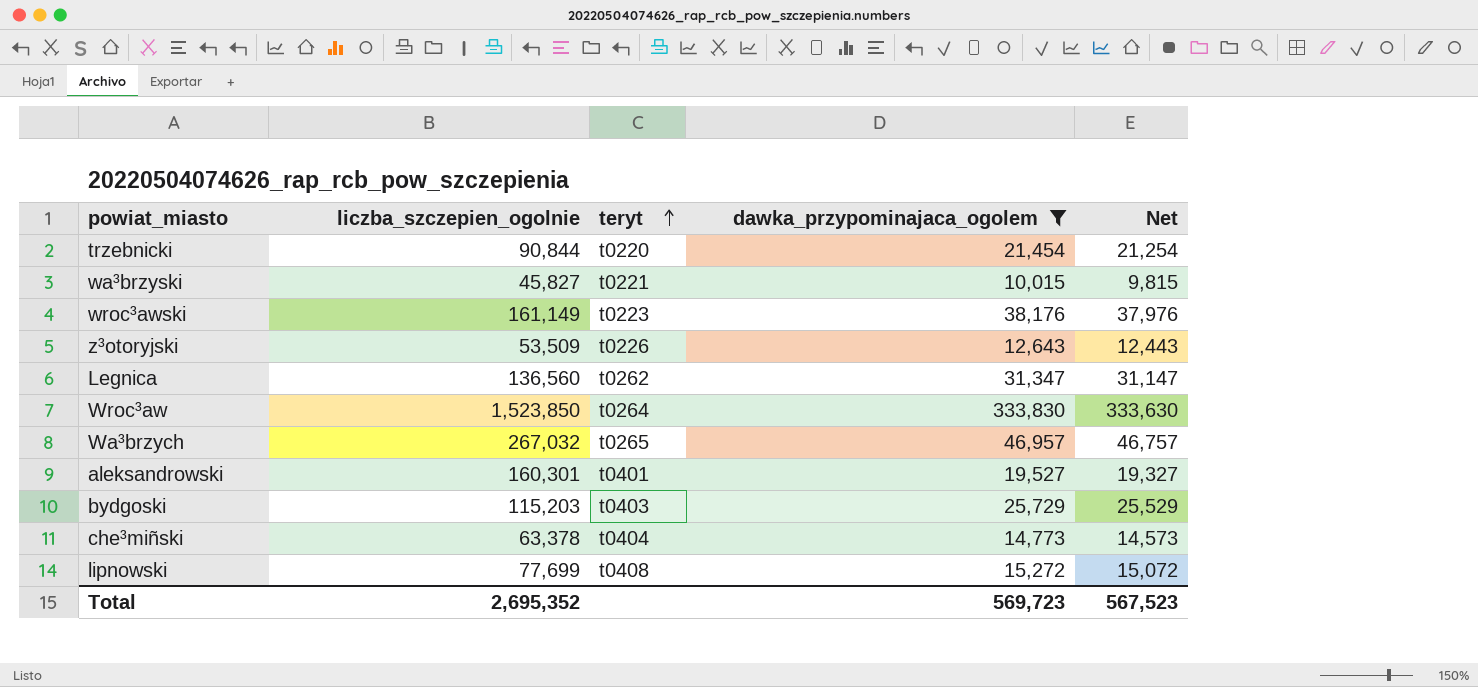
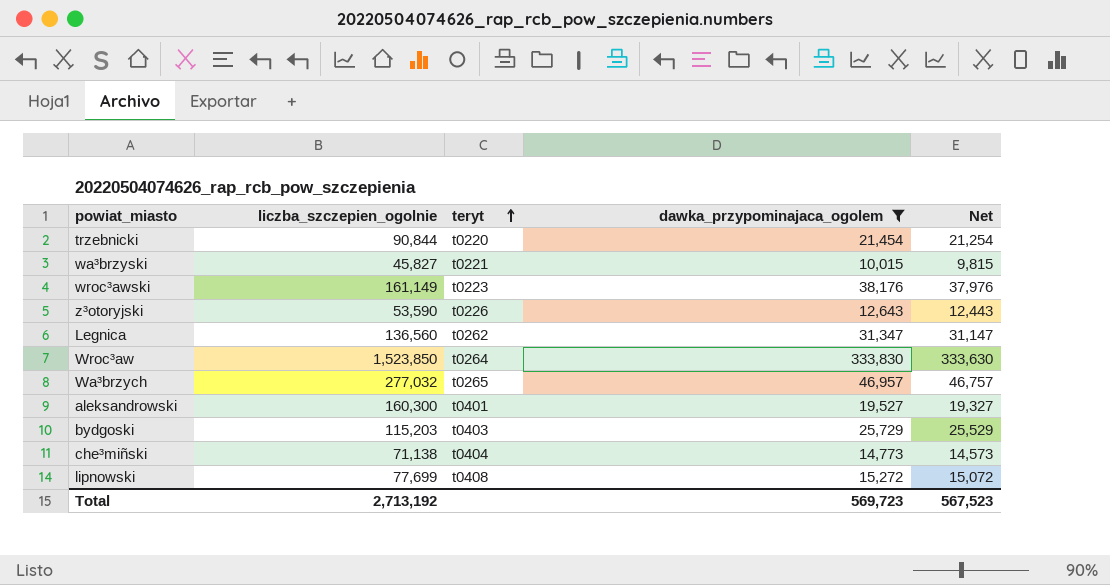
z³otoryjski | liczba_szczepien_ogolnie: 53,509 -> 53,590
Wa³brzych | liczba_szczepien_ogolnie: 267,032 -> 277,032
aleksandrowski | liczba_szczepien_ogolnie: 160,301 -> 160,300
che³miñski | liczba_szczepien_ogolnie: 63,378 -> 71,138
Total | liczba_szczepien_ogolnie: 2,695,352 -> 2,713,192

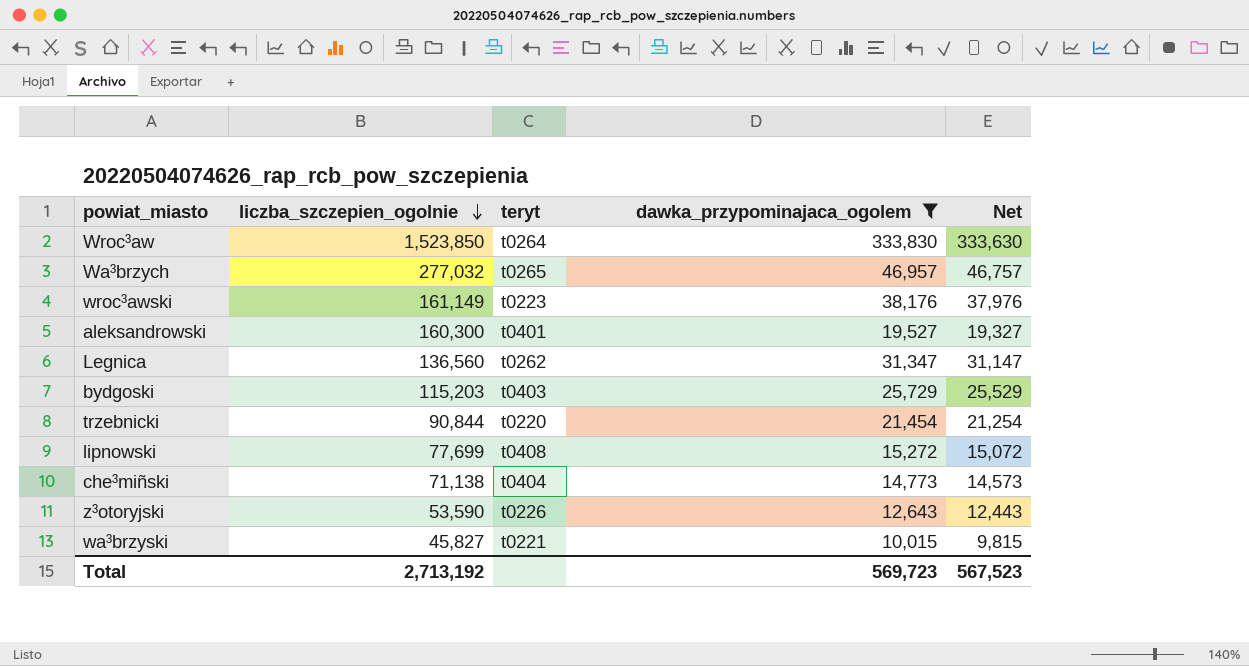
row order: teryt ascending -> liczba_szczepien_ogolnie descending

